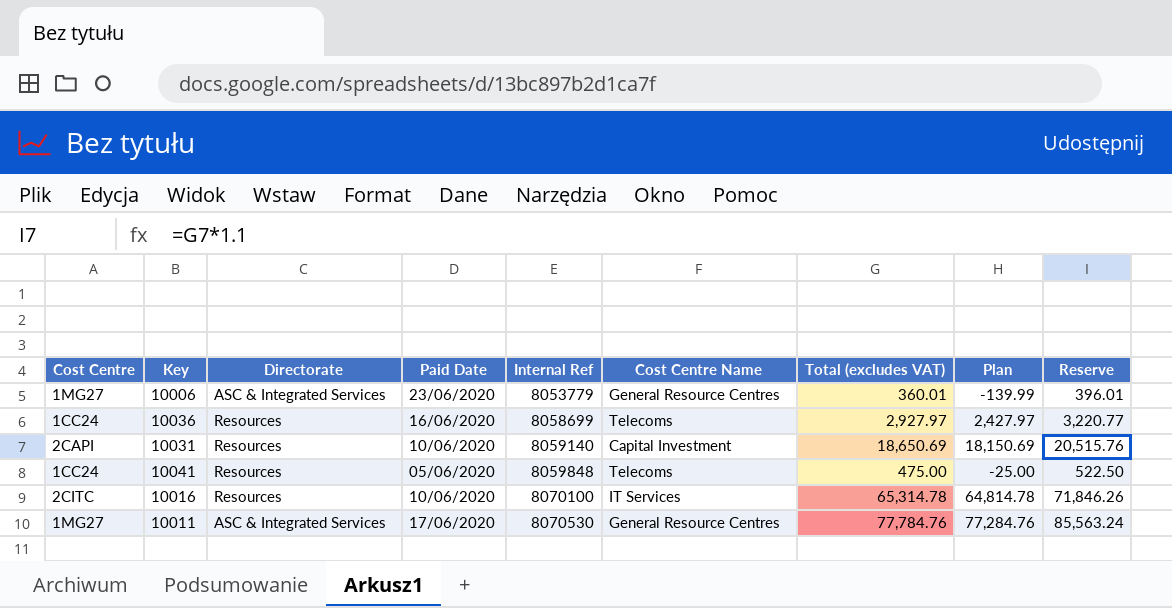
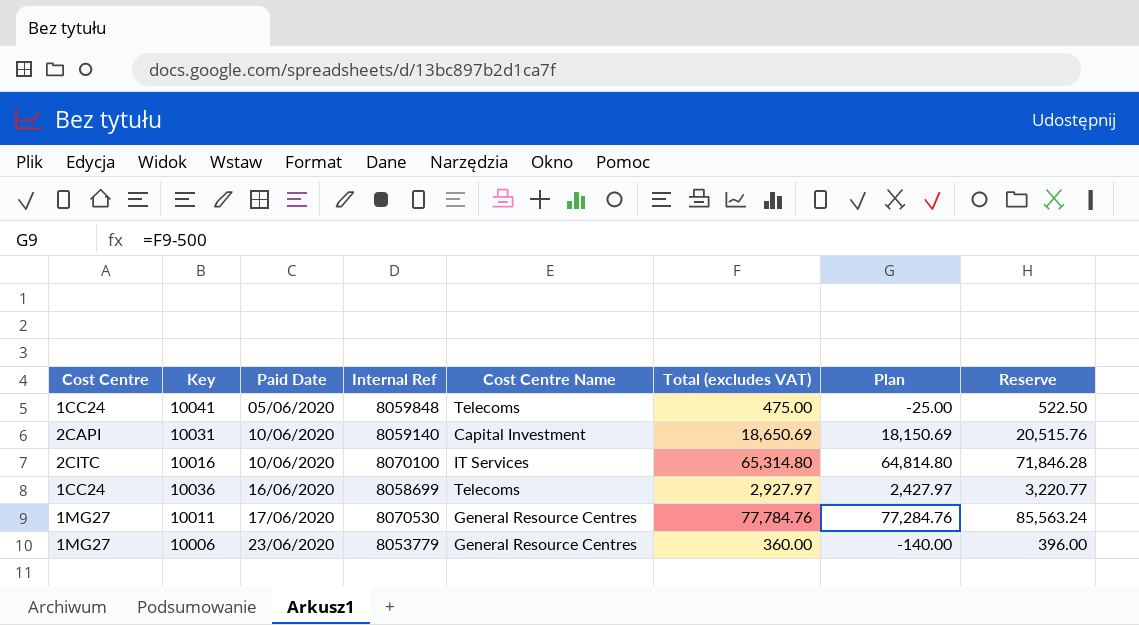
row order: Internal Ref ascending -> Paid Date ascending
column Directorate | position: 3 -> none
10016 | Total (excludes VAT): 65,314.78 -> 65,314.80
10016 | Plan: 64,814.78 -> 64,814.80
10016 | Reserve: 71,846.26 -> 71,846.28
10006 | Total (excludes VAT): 360.01 -> 360.00
10006 | Plan: -139.99 -> -140.00
10006 | Reserve: 396.01 -> 396.00

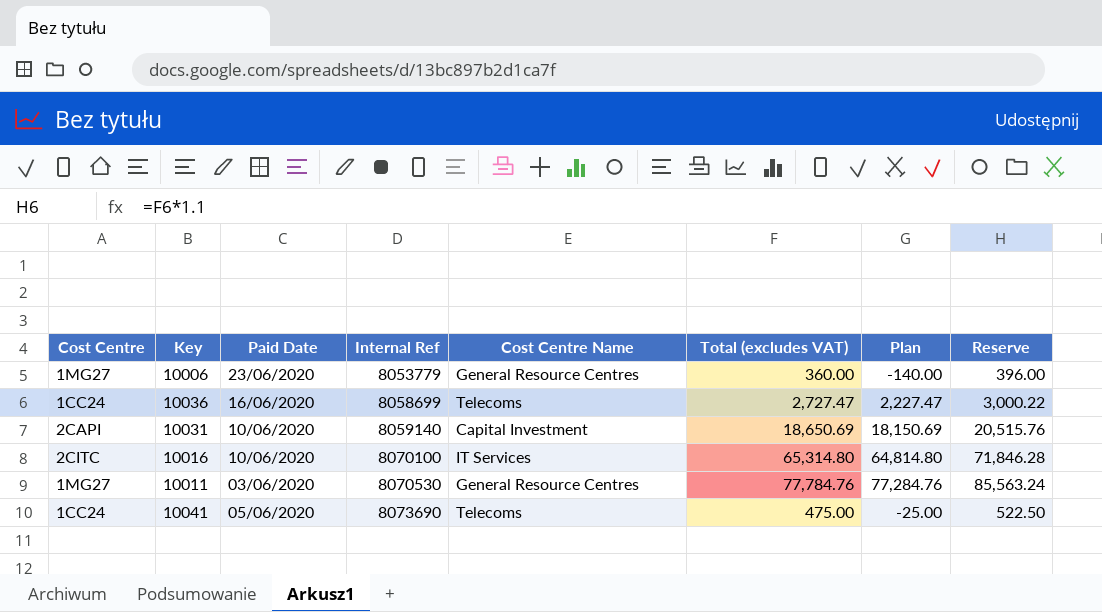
row order: Paid Date ascending -> Internal Ref ascending
10036 | Total (excludes VAT): 2,927.97 -> 2,727.47
10036 | Plan: 2,427.97 -> 2,227.47
10036 | Reserve: 3,220.77 -> 3,000.22
10011 | Paid Date: 17/06/2020 -> 03/06/2020
10041 | Internal Ref: 8059848 -> 8073690

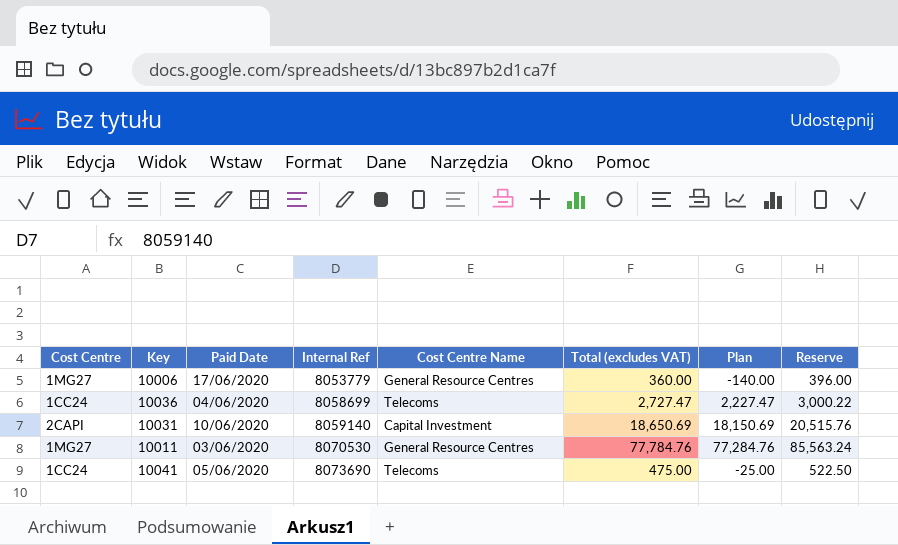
row 10016: 2CITC | 10/06/2020 | 8070100 | IT Services | 65,314.80 | 64,814.80 | 71,846.28 -> none
10006 | Paid Date: 23/06/2020 -> 17/06/2020
10036 | Paid Date: 16/06/2020 -> 04/06/2020

